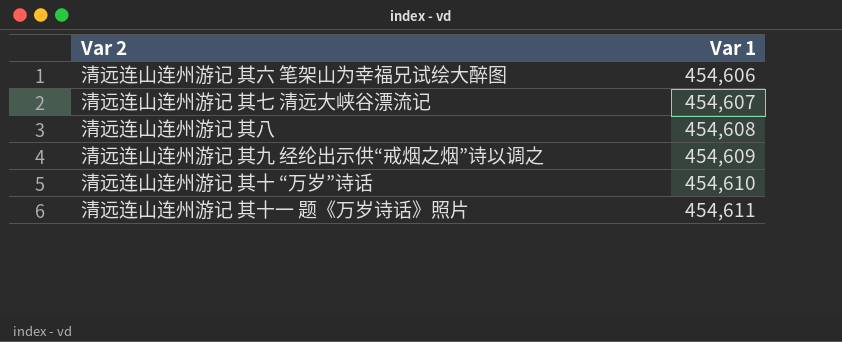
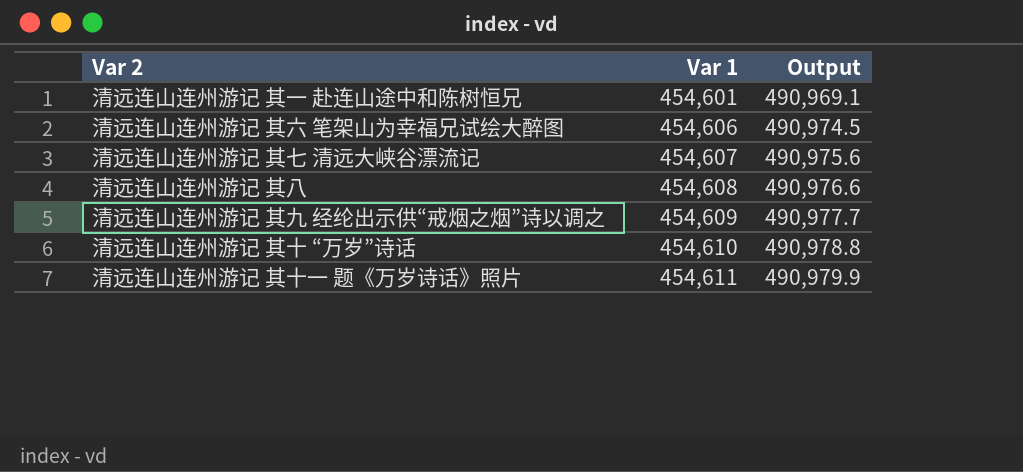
column Output | formula: none -> [Var 1] * 1.08
row 清远连山连州游记 其一 赴连山途中和陈树恒兄: none -> 454,601 | 490,969.1

